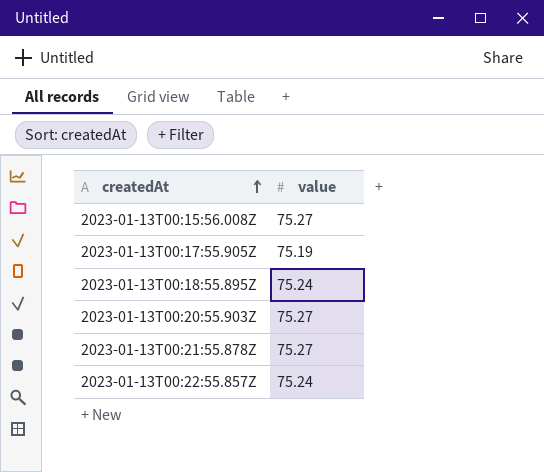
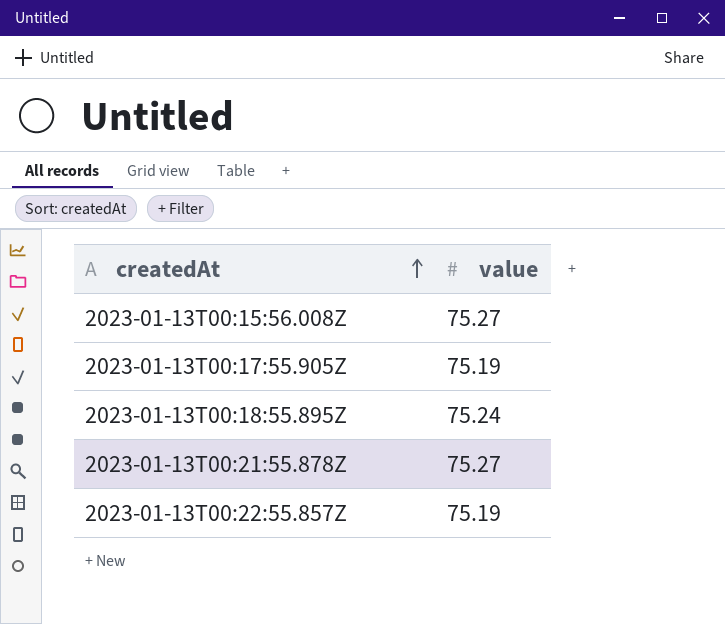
row 2023-01-13T00:20:55.903Z: 75.27 -> none
2023-01-13T00:22:55.857Z | value: 75.24 -> 75.19

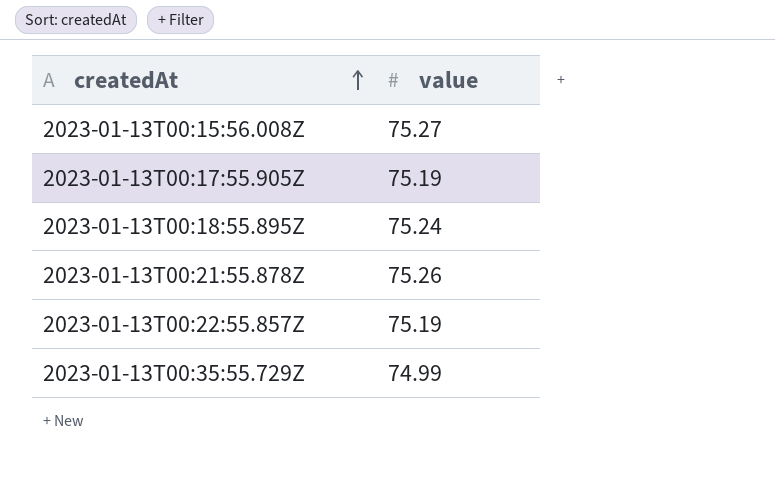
2023-01-13T00:21:55.878Z | value: 75.27 -> 75.26
row 2023-01-13T00:35:55.729Z: none -> 74.99

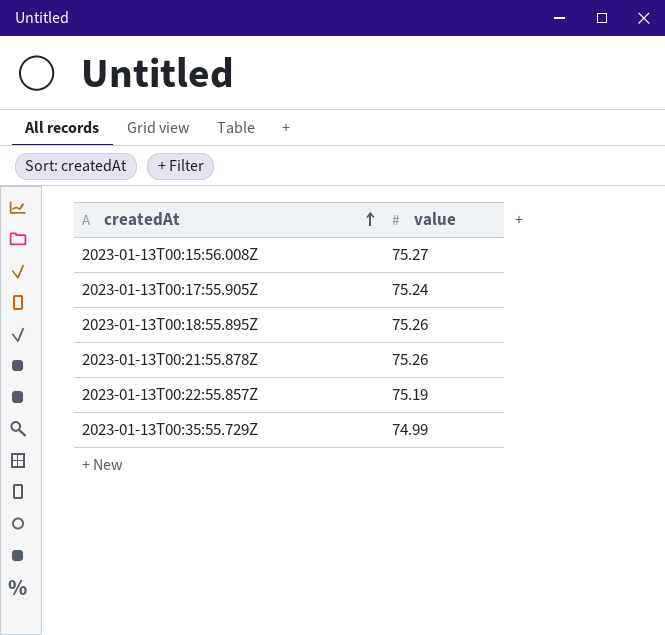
2023-01-13T00:17:55.905Z | value: 75.19 -> 75.24
2023-01-13T00:18:55.895Z | value: 75.24 -> 75.26

